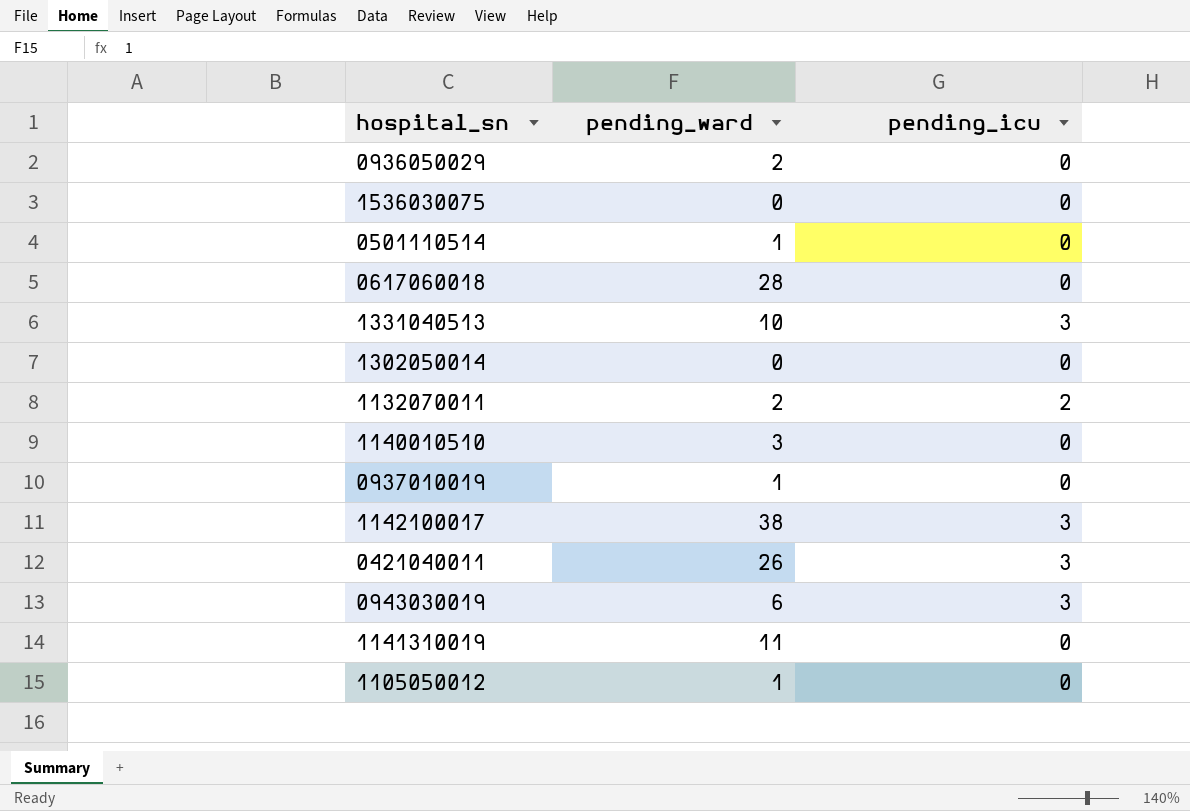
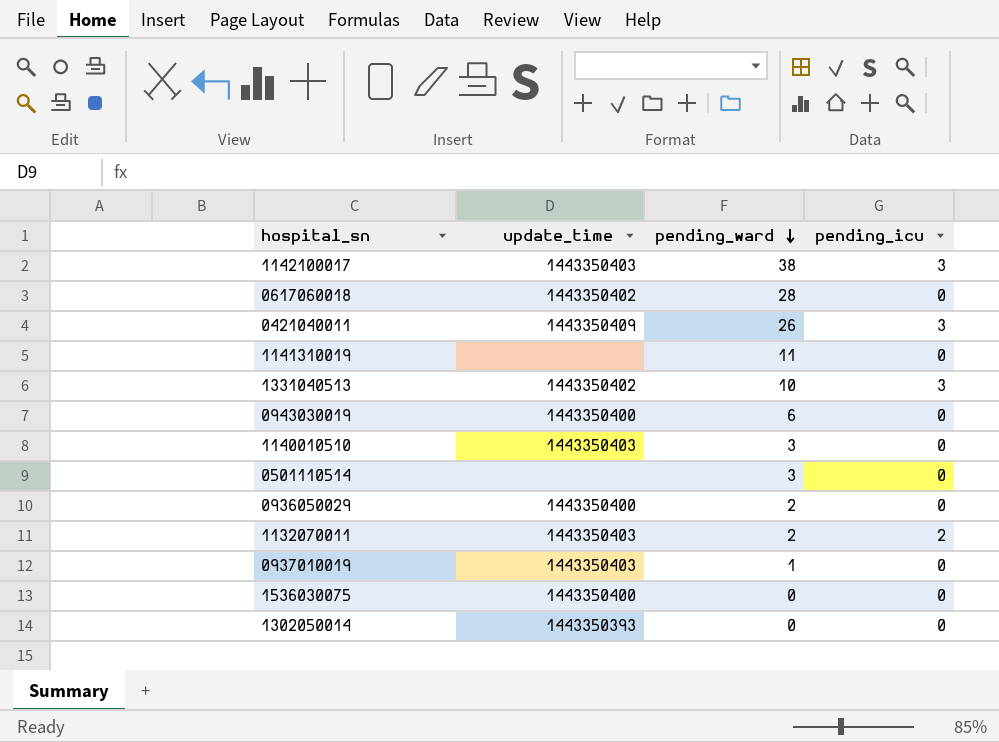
row order: none -> pending_ward descending
column update_time | position: none -> 2
row 1105050012: 1 | 0 -> none
0943030019 | pending_icu: 3 -> 0
0501110514 | pending_ward: 1 -> 3

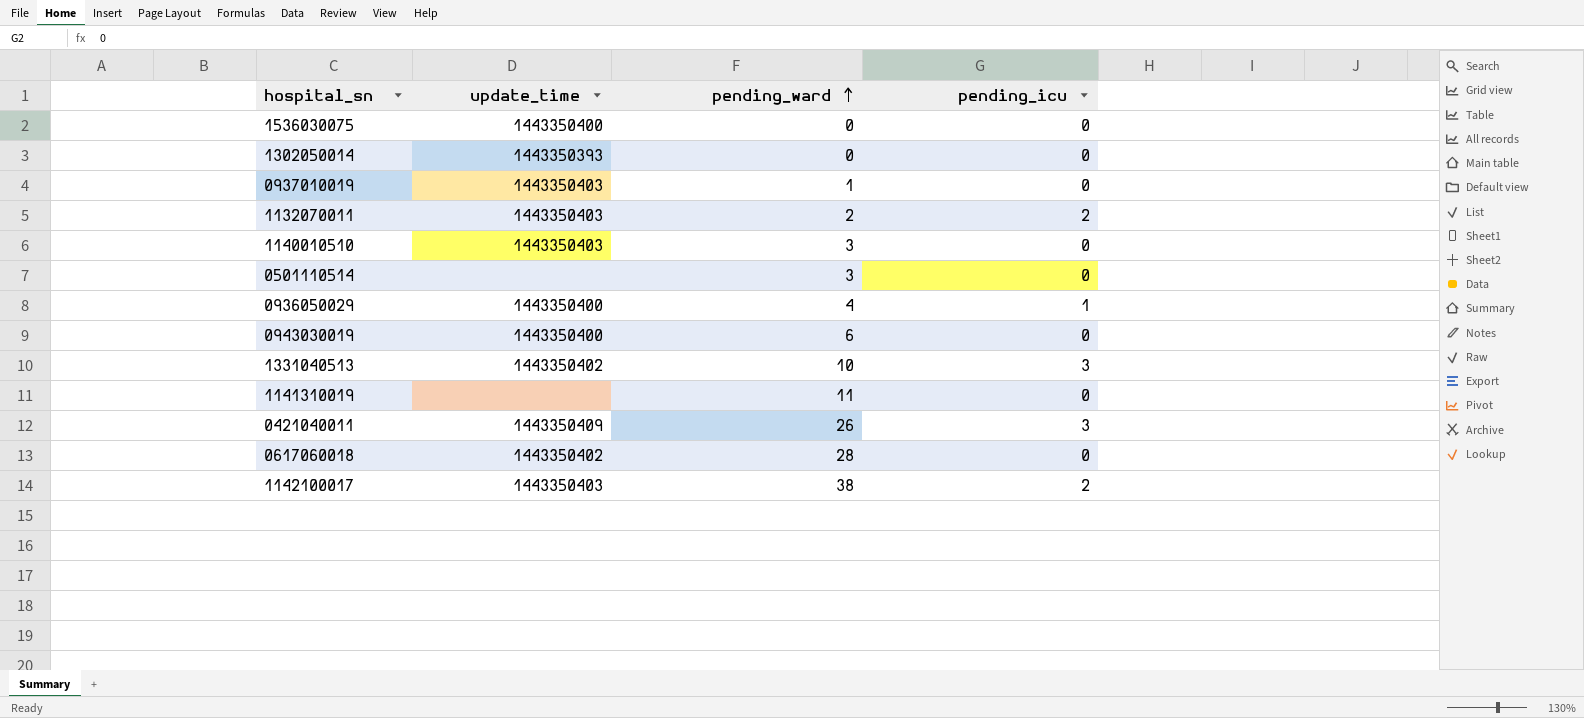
row order: pending_ward descending -> pending_ward ascending
0936050029 | pending_ward: 2 -> 4
0936050029 | pending_icu: 0 -> 1
1142100017 | pending_icu: 3 -> 2

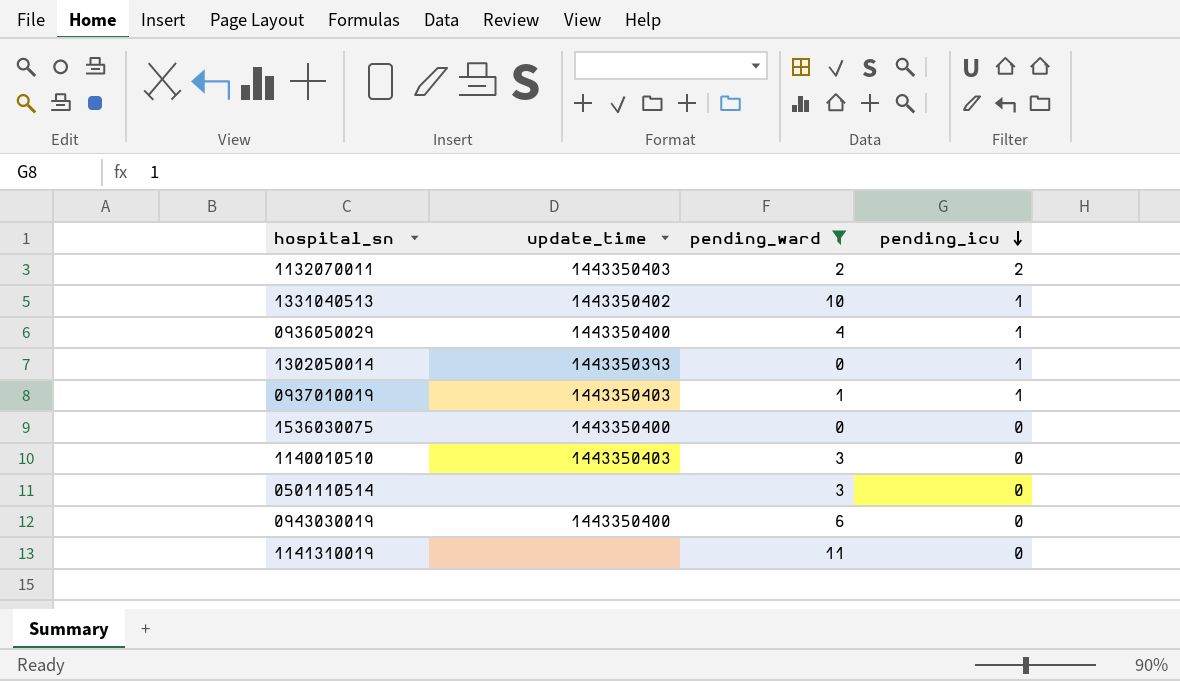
filter: none -> pending_ward <= 11
row order: pending_ward ascending -> pending_icu descending
1331040513 | pending_icu: 3 -> 1
1302050014 | pending_icu: 0 -> 1
0937010019 | pending_icu: 0 -> 1

